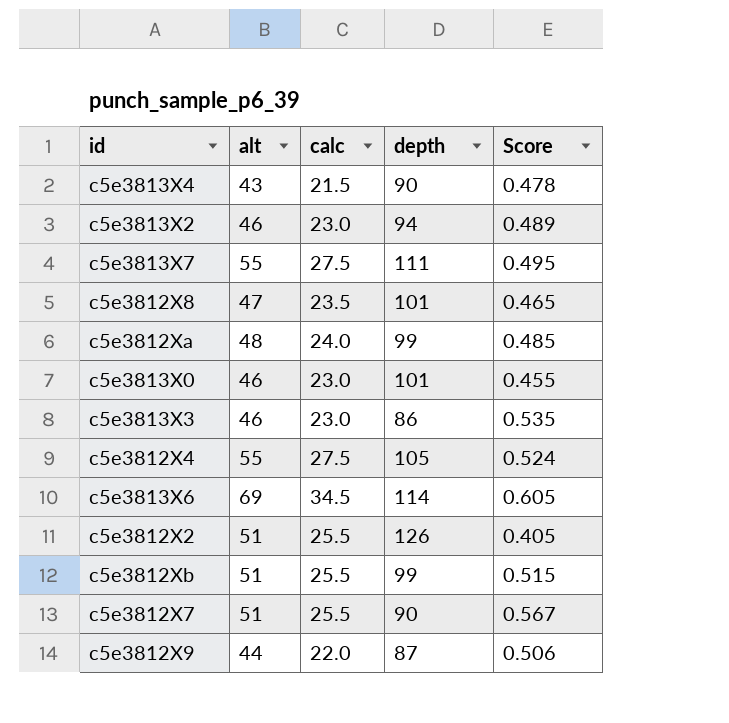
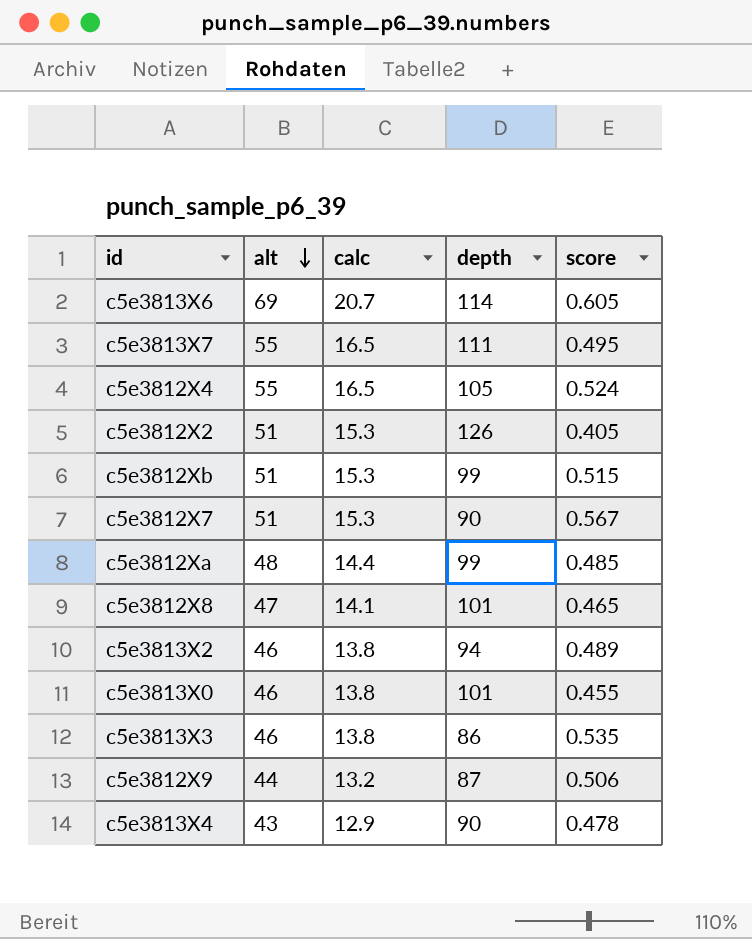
row order: none -> alt descending
column calc | formula: [alt] * 0.5 -> [alt] * 0.3
column name: Score -> score

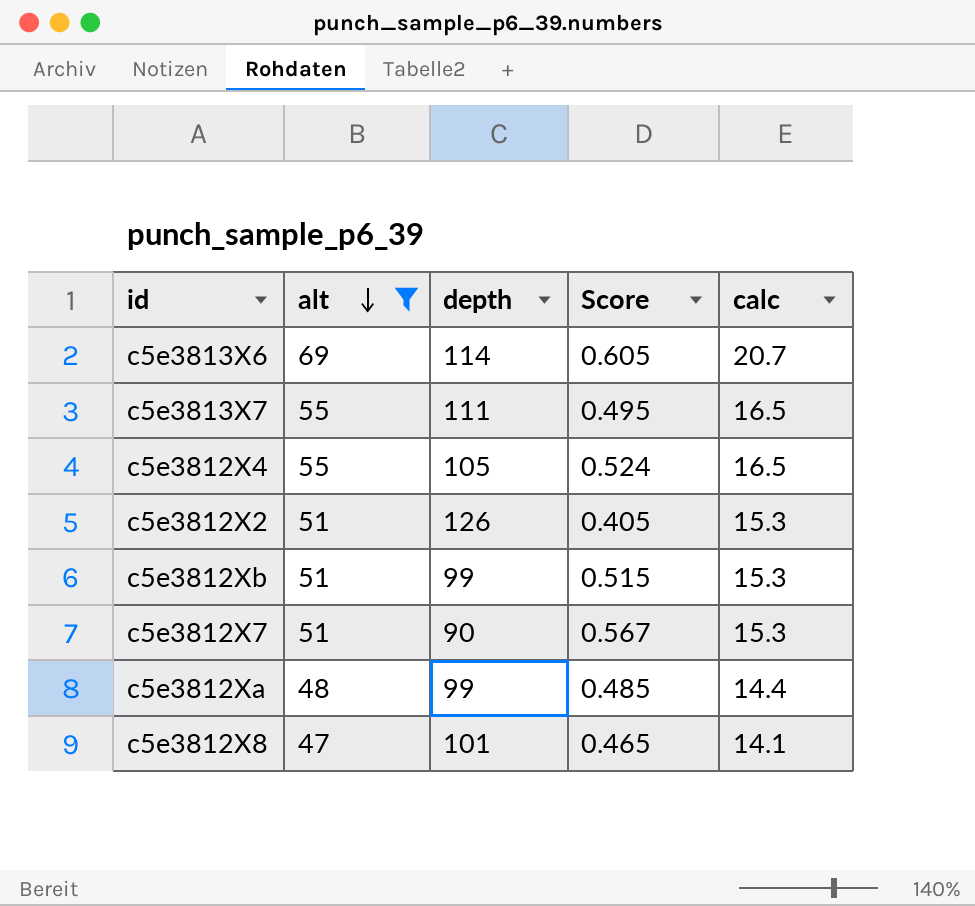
filter: none -> alt >= 47
column name: score -> Score
column calc | position: 3 -> 5

